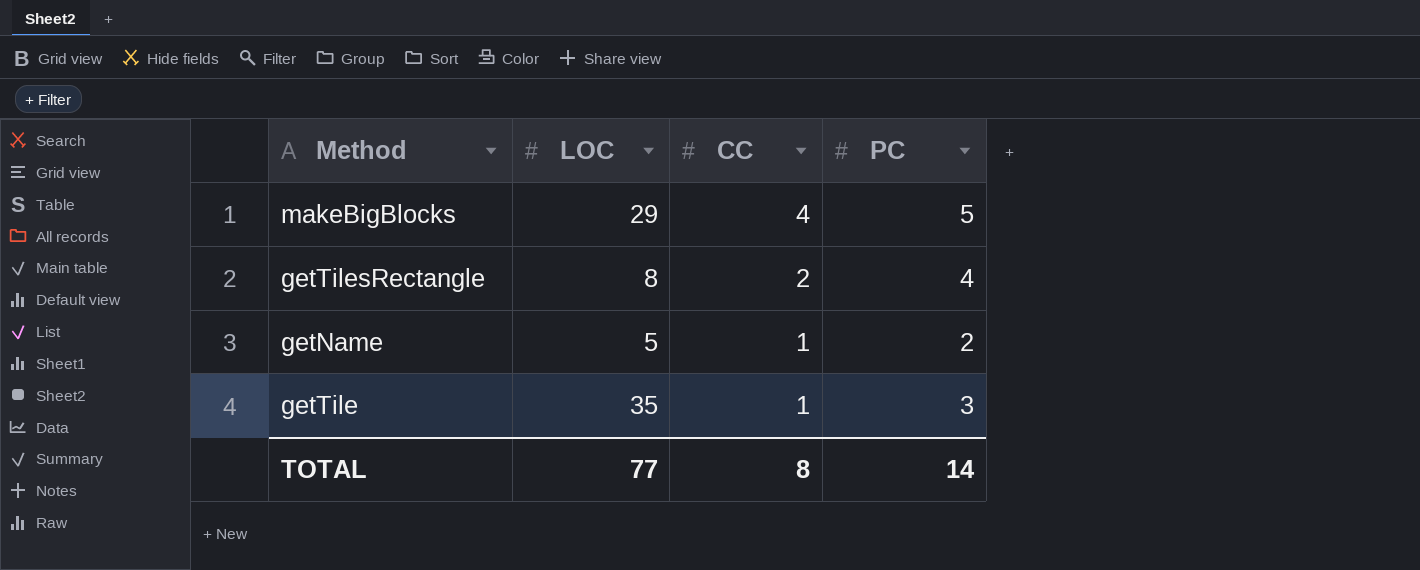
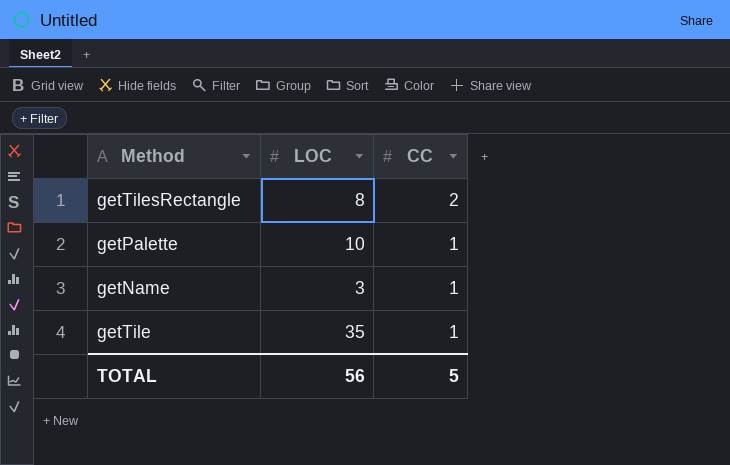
column PC | position: 4 -> none
row makeBigBlocks: 29 | 4 | 5 -> none
row getPalette: none -> 10 | 1
getName | LOC: 5 -> 3
TOTAL | LOC: 77 -> 56
TOTAL | CC: 8 -> 5

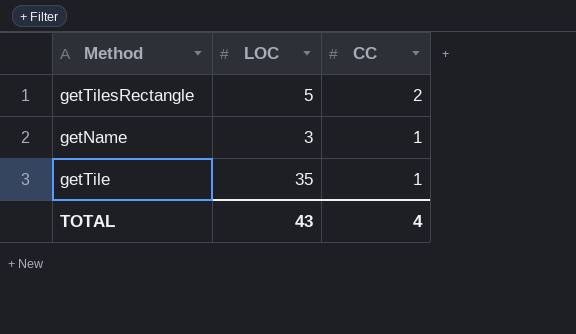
row getPalette: 10 | 1 -> none
getTilesRectangle | LOC: 8 -> 5
TOTAL | LOC: 56 -> 43
TOTAL | CC: 5 -> 4

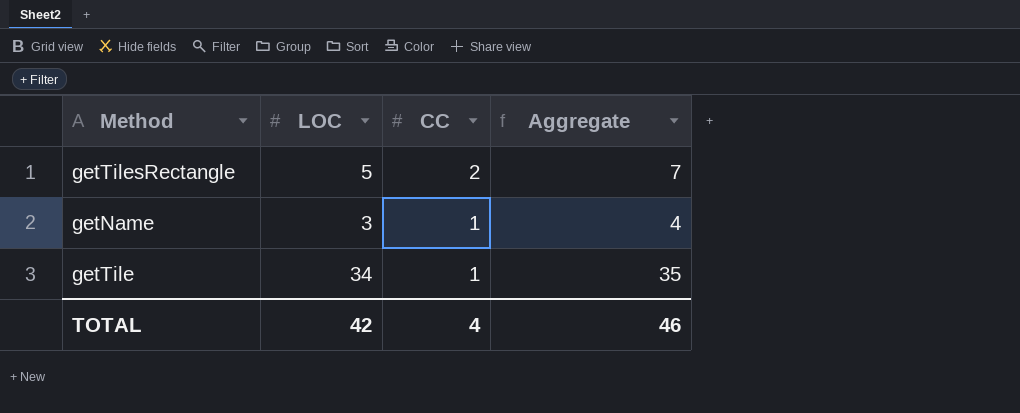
column Aggregate | formula: none -> [LOC] + [CC]
getTile | LOC: 35 -> 34
TOTAL | LOC: 43 -> 42

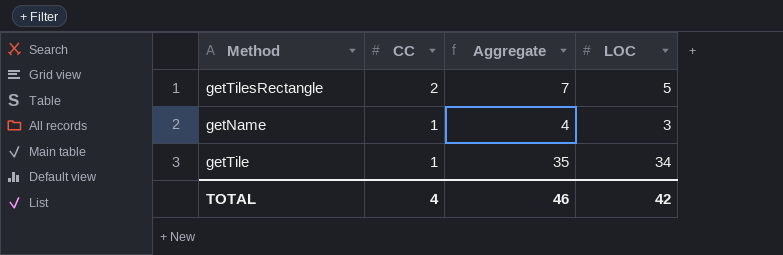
column LOC | position: 2 -> 4

